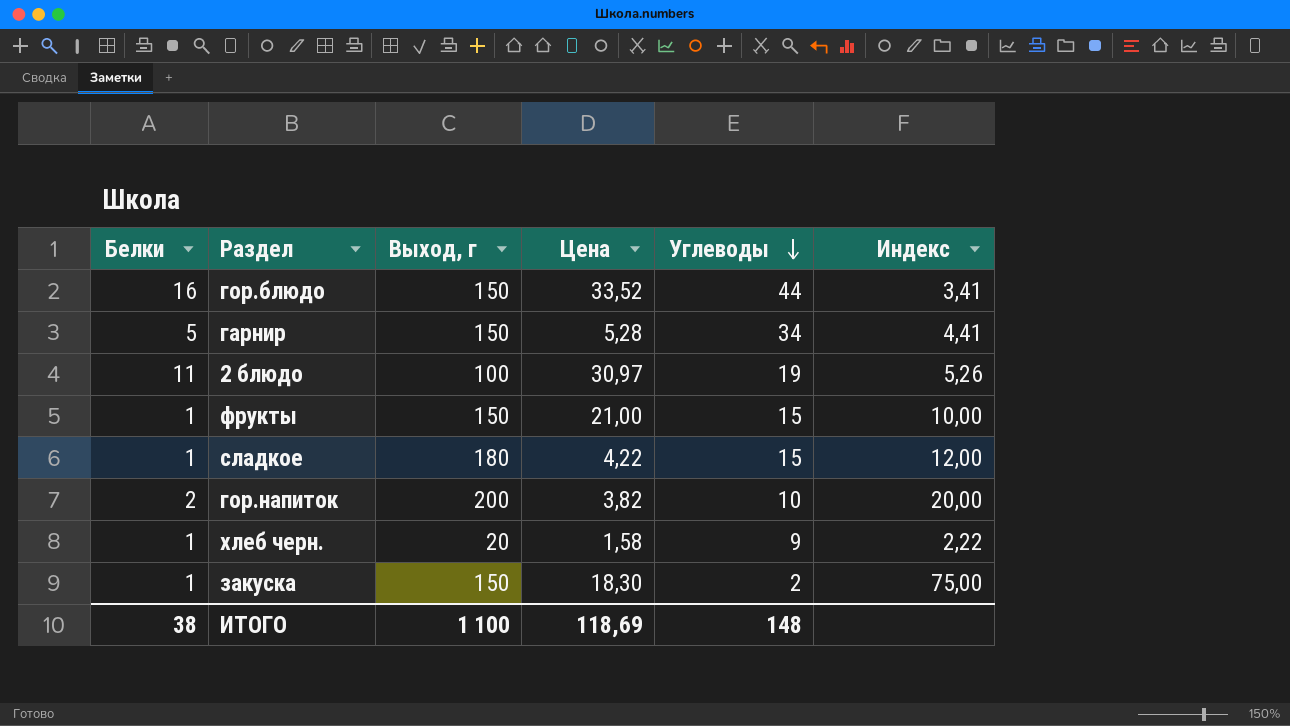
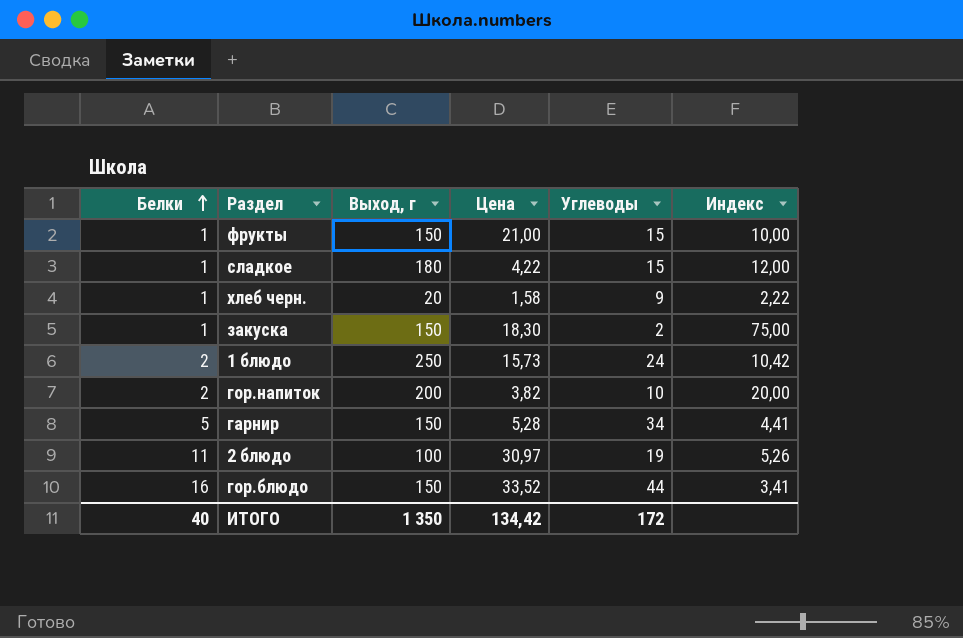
row order: Углеводы descending -> Белки ascending
row 1 блюдо: none -> 2 | 250 | 15,73 | 24 | 10,42
ИТОГО | Белки: 38 -> 40
ИТОГО | Выход, г: 1 100 -> 1 350
ИТОГО | Цена: 118,69 -> 134,42
ИТОГО | Углеводы: 148 -> 172

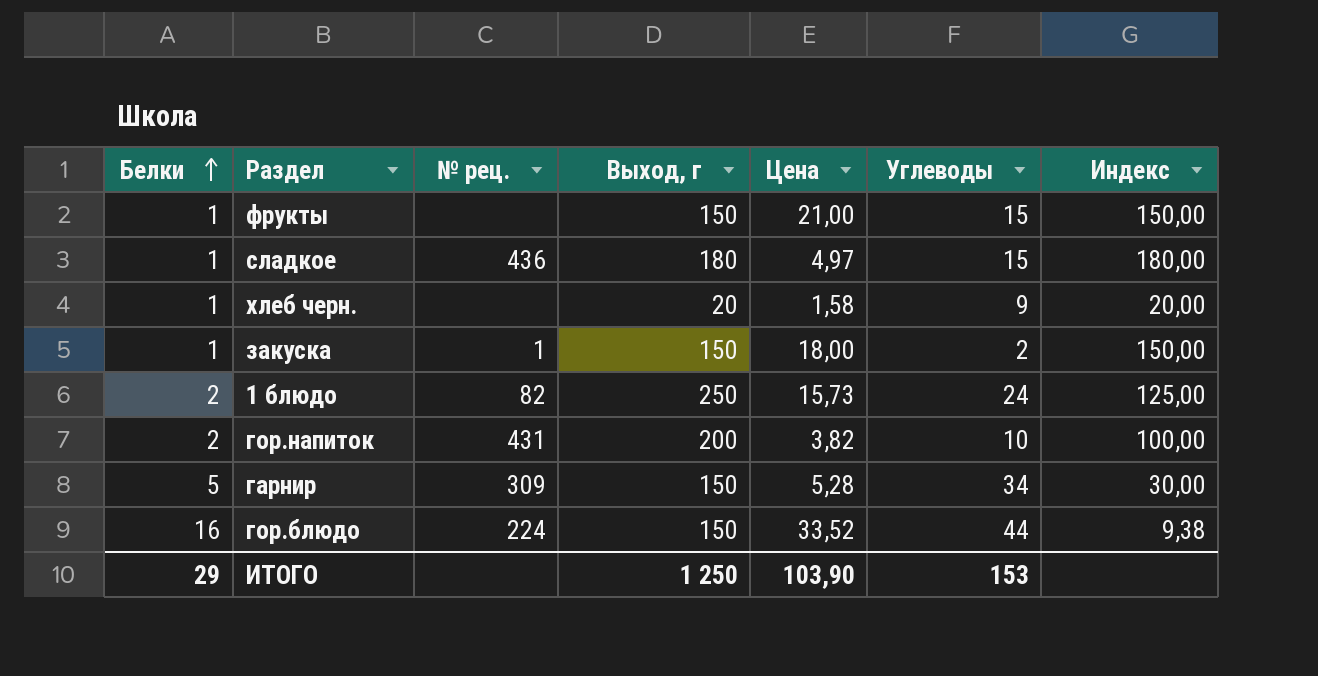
column № рец. | position: none -> 3
column Индекс | formula: [Выход, г] / [Углеводы] -> [Выход, г] / [Белки]
row 2 блюдо: 11 | 100 | 30,97 | 19 | 5,26 -> none
сладкое | Цена: 4,22 -> 4,97
закуска | Цена: 18,30 -> 18,00
ИТОГО | Белки: 40 -> 29
ИТОГО | Выход, г: 1 350 -> 1 250
ИТОГО | Цена: 134,42 -> 103,90
ИТОГО | Углеводы: 172 -> 153

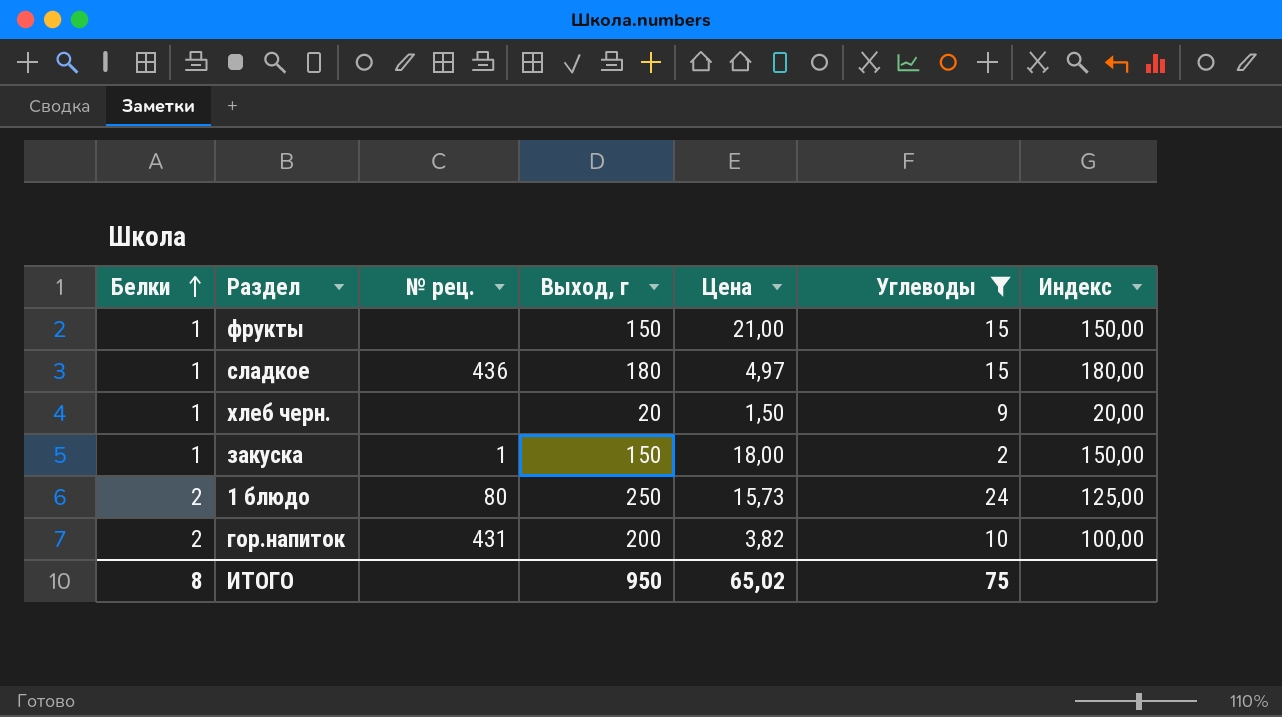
filter: none -> Углеводы <= 24
хлеб черн. | Цена: 1,58 -> 1,50
1 блюдо | № рец.: 82 -> 80
ИТОГО | Белки: 29 -> 8
ИТОГО | Выход, г: 1 250 -> 950
ИТОГО | Цена: 103,90 -> 65,02
ИТОГО | Углеводы: 153 -> 75

